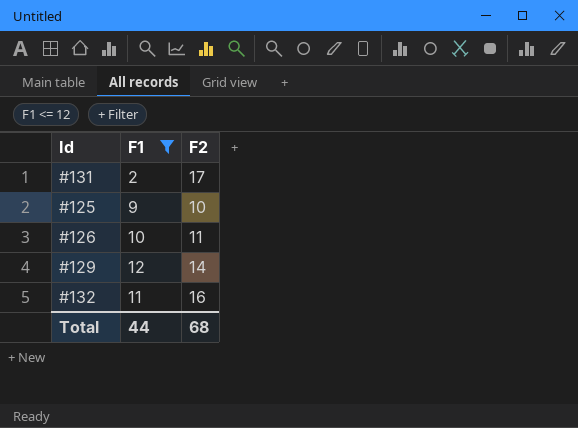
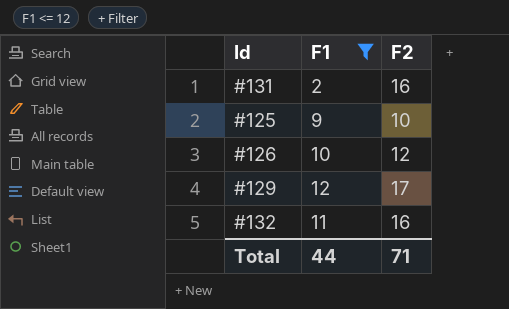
#131 | F2: 17 -> 16
#126 | F2: 11 -> 12
#129 | F2: 14 -> 17
Total | F2: 68 -> 71

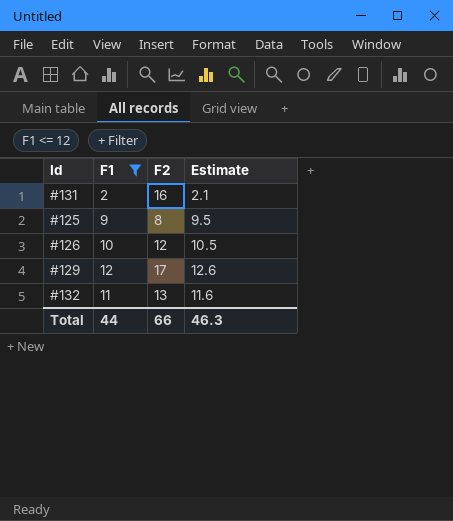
column Estimate | formula: none -> [F1] * 1.05
#125 | F2: 10 -> 8
#132 | F2: 16 -> 13
Total | F2: 71 -> 66

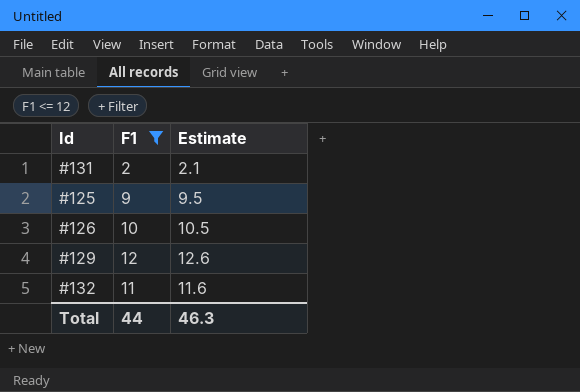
column F2 | position: 3 -> none

